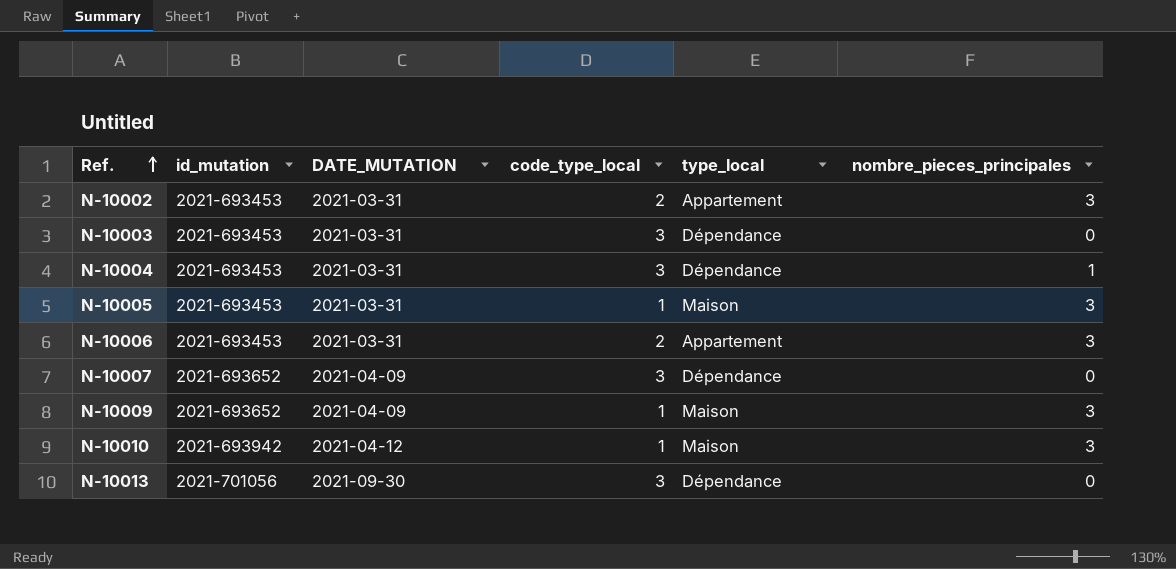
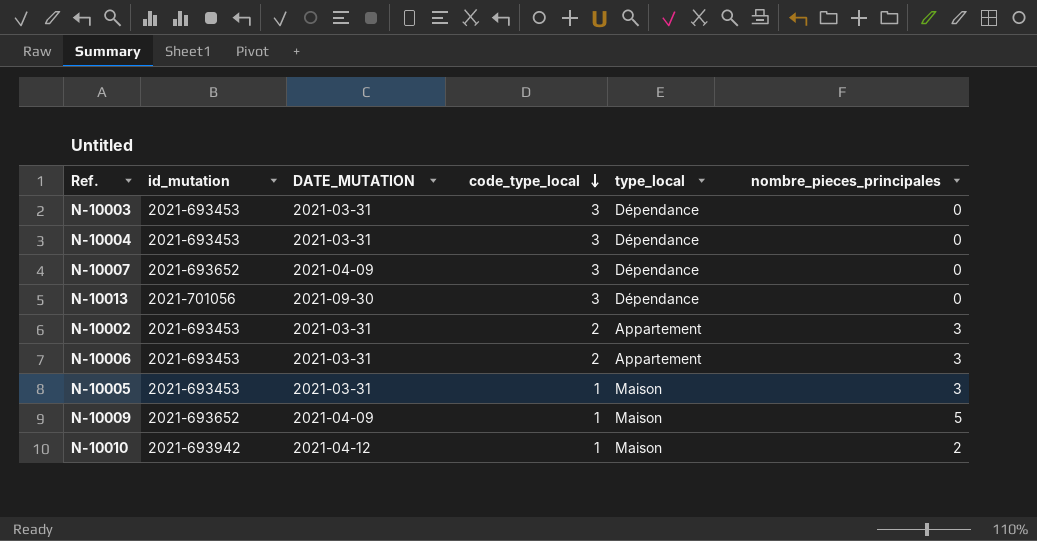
row order: Ref. ascending -> code_type_local descending
N-10004 | nombre_pieces_principales: 1 -> 0
N-10009 | nombre_pieces_principales: 3 -> 5
N-10010 | nombre_pieces_principales: 3 -> 2

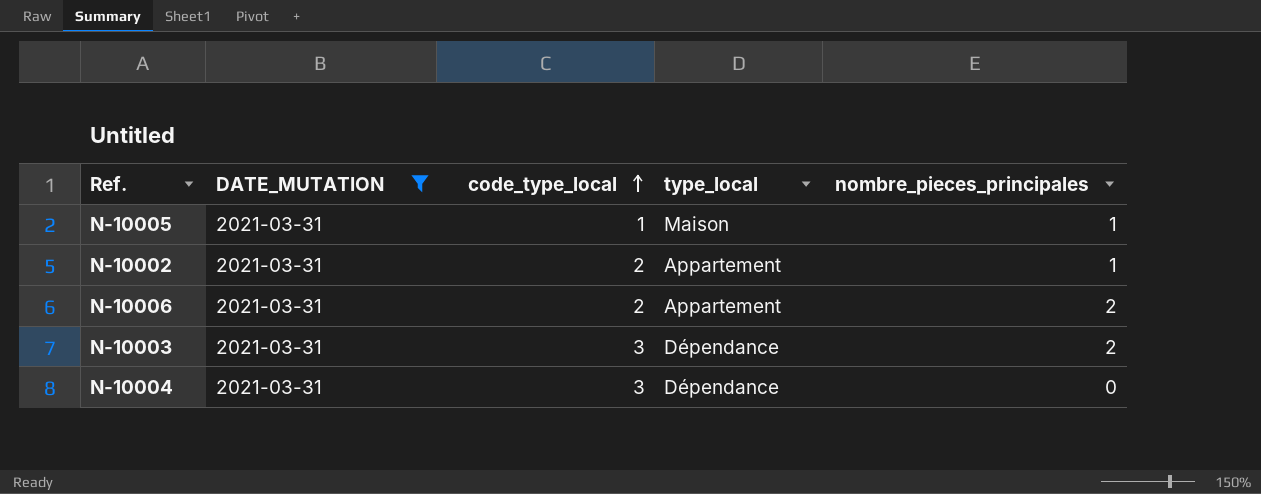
filter: none -> DATE_MUTATION = 2021-03-31
row order: code_type_local descending -> code_type_local ascending
column id_mutation | position: 2 -> none
N-10005 | nombre_pieces_principales: 3 -> 1
N-10002 | nombre_pieces_principales: 3 -> 1
N-10006 | nombre_pieces_principales: 3 -> 2
N-10003 | nombre_pieces_principales: 0 -> 2

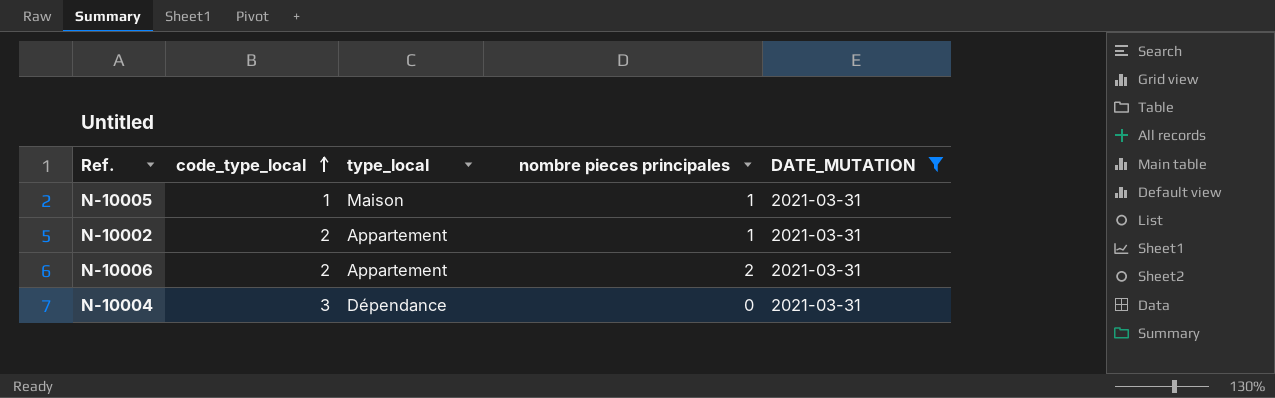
column name: nombre_pieces_principales -> nombre pieces principales
column DATE_MUTATION | position: 2 -> 5
row N-10003: 2021-03-31 | 3 | Dépendance | 2 -> none

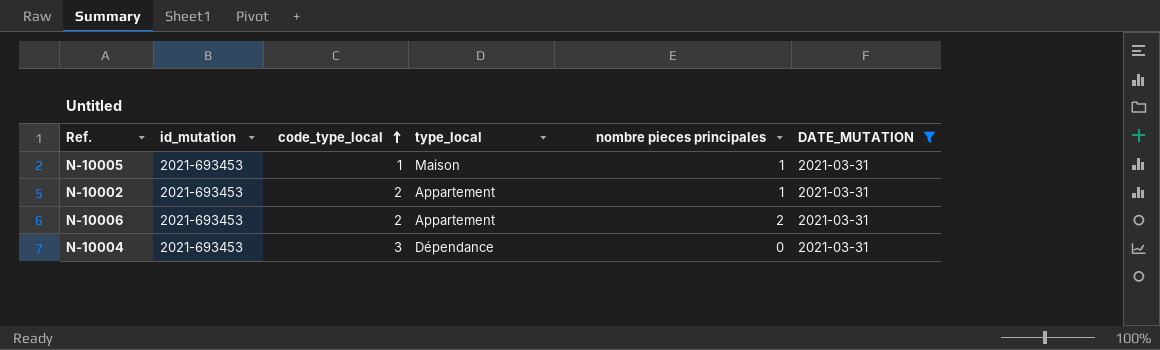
column id_mutation | position: none -> 2

